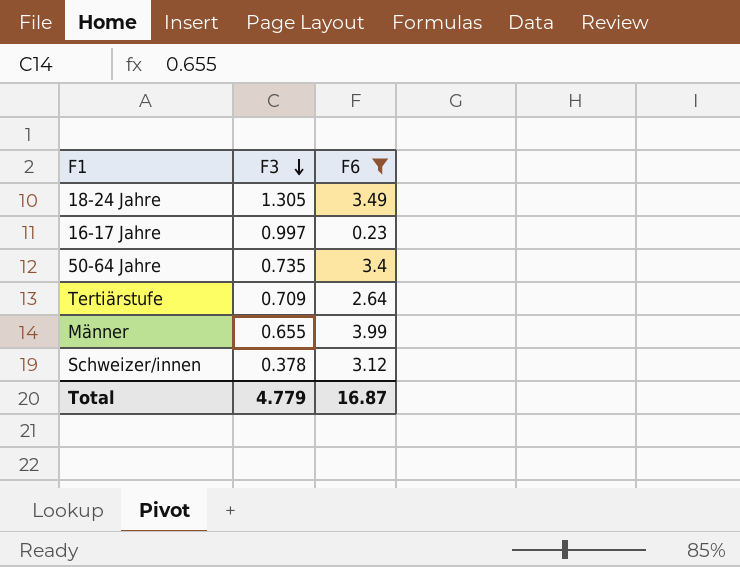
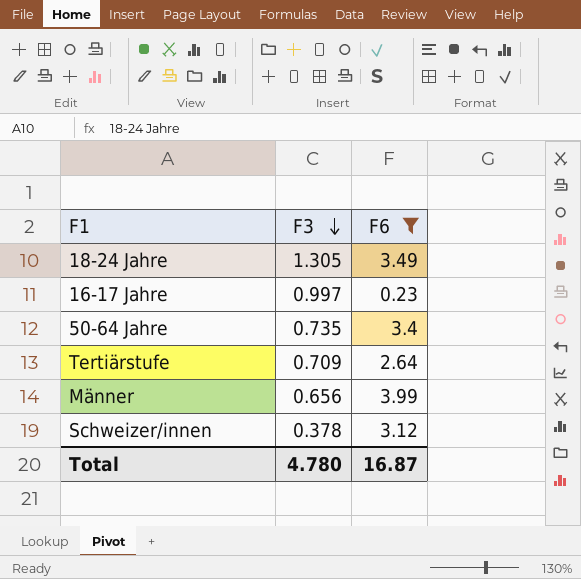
Männer | F3: 0.655 -> 0.656
Total | F3: 4.779 -> 4.780

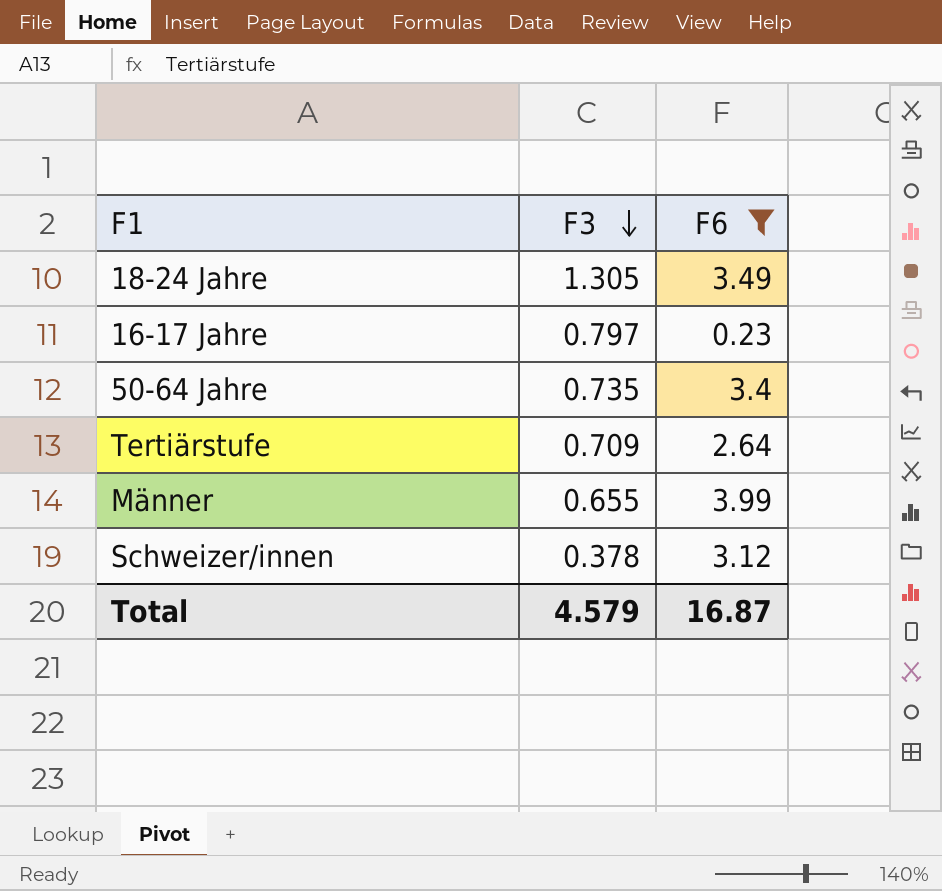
16-17 Jahre | F3: 0.997 -> 0.797
Männer | F3: 0.656 -> 0.655
Total | F3: 4.780 -> 4.579

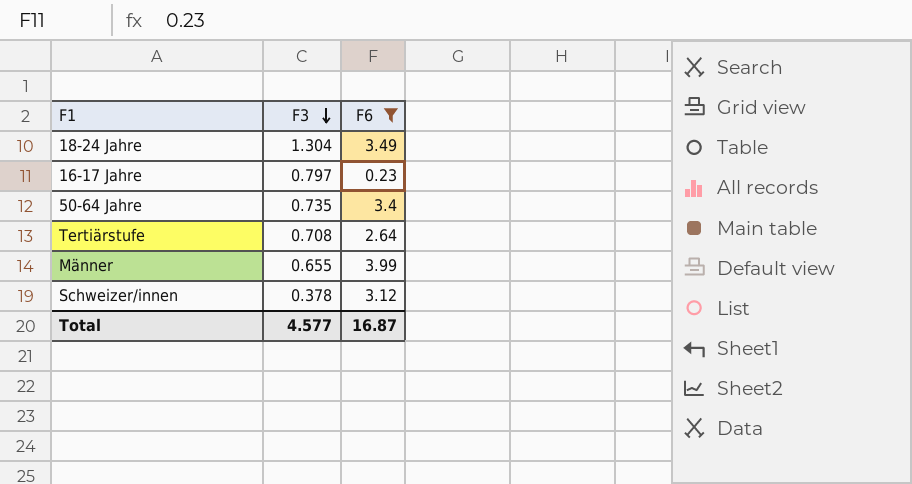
18-24 Jahre | F3: 1.305 -> 1.304
Tertiärstufe | F3: 0.709 -> 0.708
Total | F3: 4.579 -> 4.577

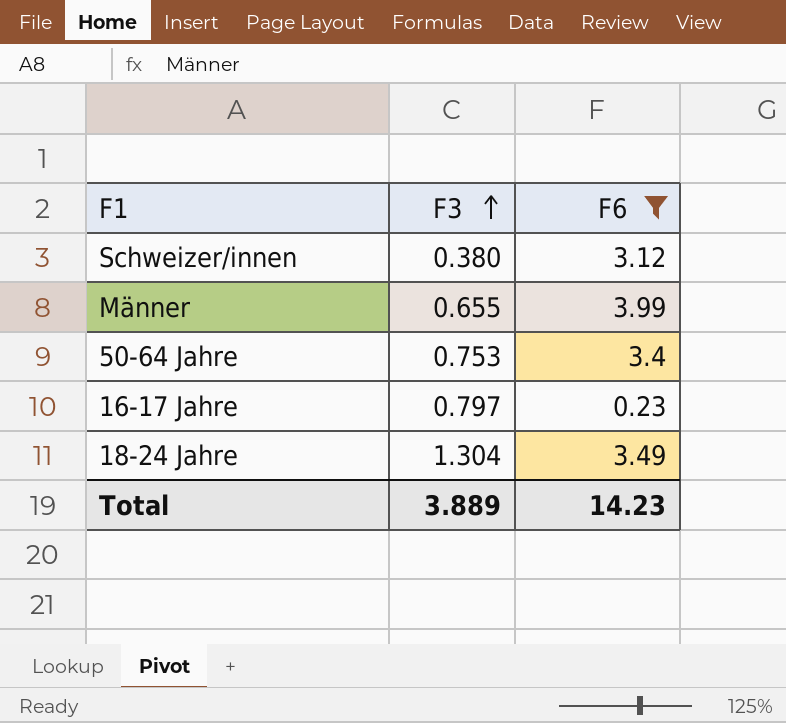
row order: F3 descending -> F3 ascending
row Tertiärstufe: 0.708 | 2.64 -> none
Schweizer/innen | F3: 0.378 -> 0.380
50-64 Jahre | F3: 0.735 -> 0.753
Total | F3: 4.577 -> 3.889
Total | F6: 16.87 -> 14.23

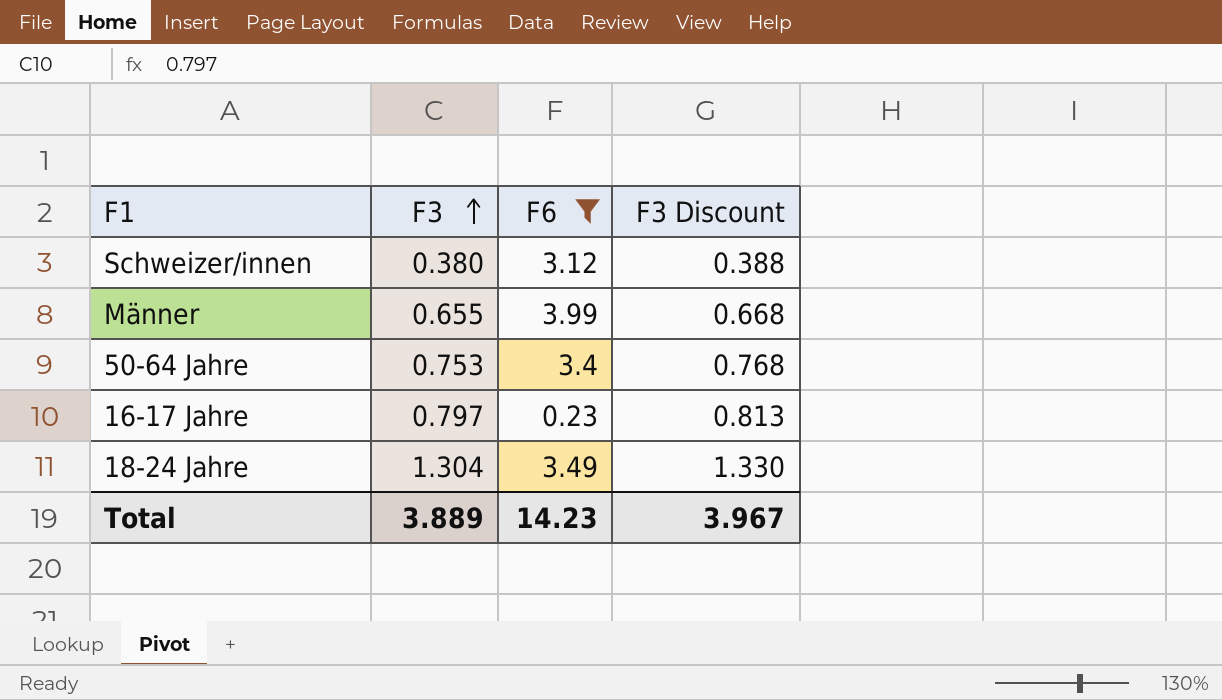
column F3 Discount | formula: none -> [F3] * 1.02

